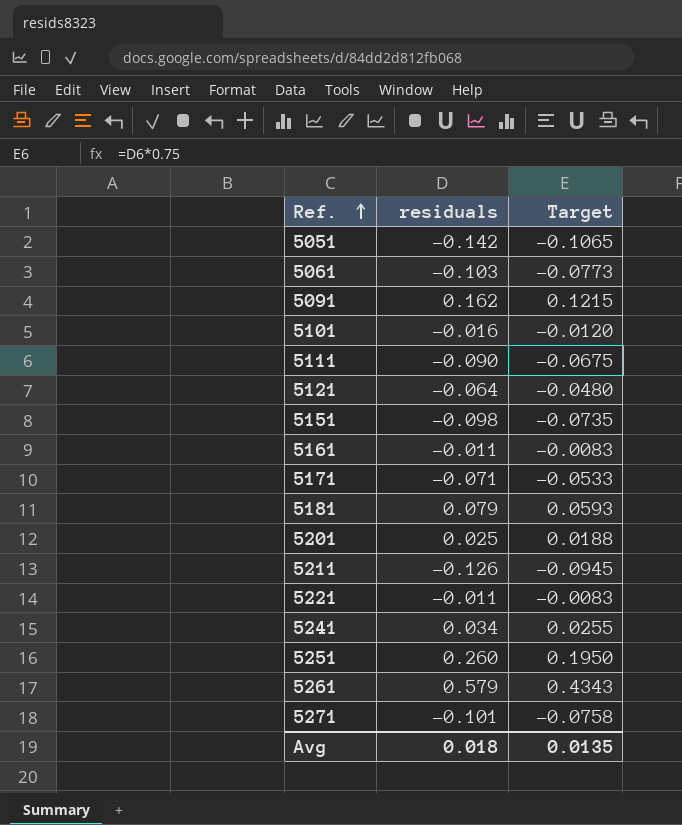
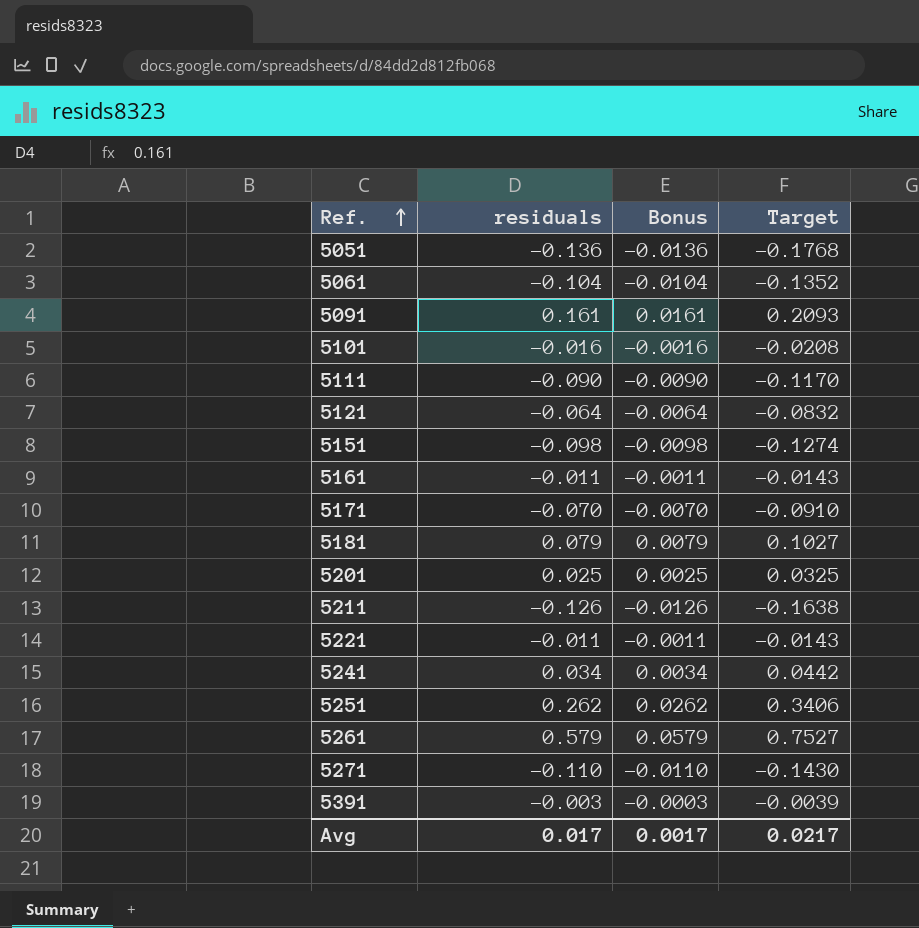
column Bonus | formula: none -> [residuals] * 0.1
column Target | formula: [residuals] * 0.75 -> [residuals] * 1.3
5051 | residuals: -0.142 -> -0.136
5061 | residuals: -0.103 -> -0.104
5091 | residuals: 0.162 -> 0.161
5171 | residuals: -0.071 -> -0.070
5251 | residuals: 0.260 -> 0.262
5271 | residuals: -0.101 -> -0.110
row 5391: none -> -0.003 | -0.0003 | -0.0039
Avg | residuals: 0.018 -> 0.017
Avg | Target: 0.0135 -> 0.0217

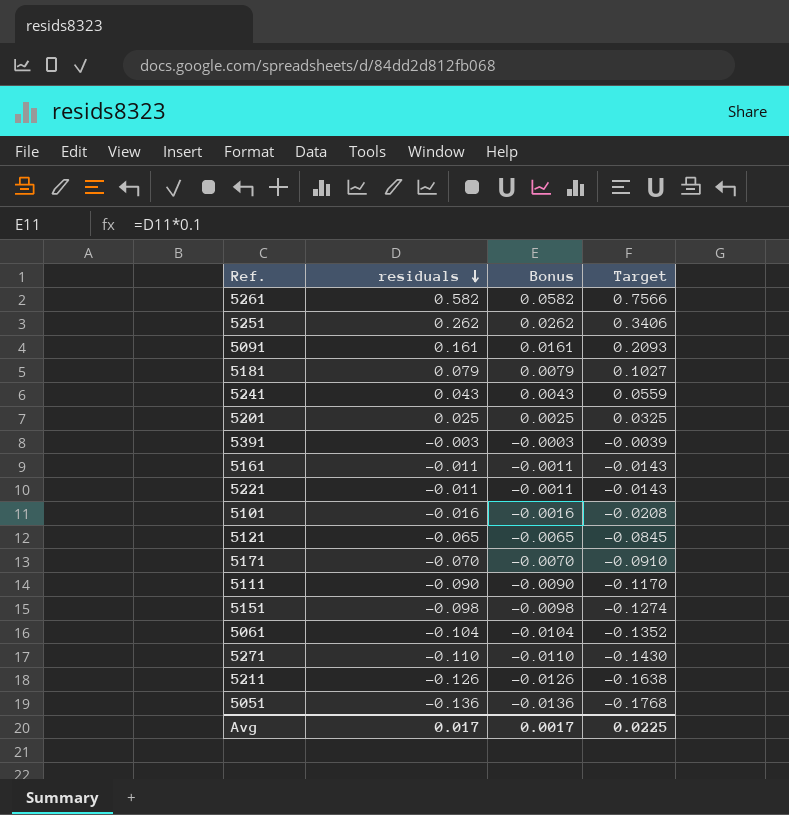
row order: Ref. ascending -> residuals descending
5261 | residuals: 0.579 -> 0.582
5261 | Bonus: 0.0579 -> 0.0582
5261 | Target: 0.7527 -> 0.7566
5241 | residuals: 0.034 -> 0.043
5241 | Bonus: 0.0034 -> 0.0043
5241 | Target: 0.0442 -> 0.0559
5121 | residuals: -0.064 -> -0.065
5121 | Bonus: -0.0064 -> -0.0065
5121 | Target: -0.0832 -> -0.0845
Avg | Target: 0.0217 -> 0.0225

